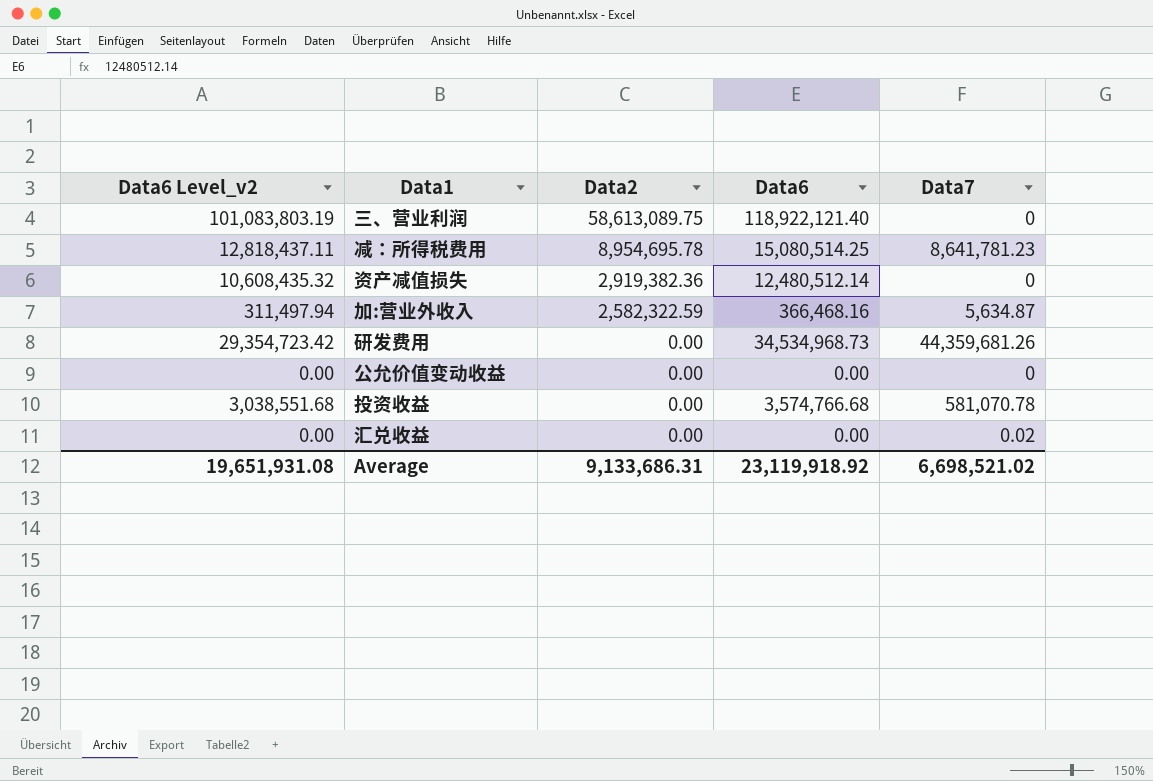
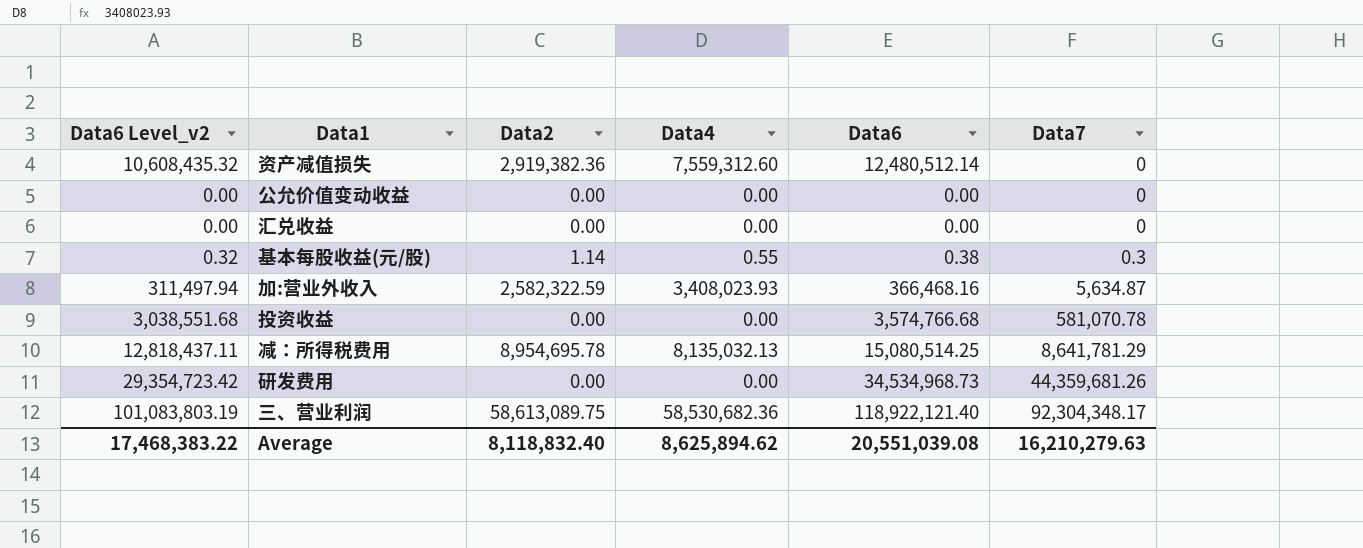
row order: Data2 descending -> Data7 ascending
column Data4 | position: none -> 4
汇兑收益 | Data7: 0.02 -> 0
row 基本每股收益(元/股): none -> 0.32 | 1.14 | 0.55 | 0.38 | 0.3
减：所得税费用 | Data7: 8,641,781.23 -> 8,641,781.29
三、营业利润 | Data7: 0 -> 92,304,348.17
Average | Data6 Level_v2: 19,651,931.08 -> 17,468,383.22
Average | Data2: 9,133,686.31 -> 8,118,832.40
Average | Data6: 23,119,918.92 -> 20,551,039.08
Average | Data7: 6,698,521.02 -> 16,210,279.63

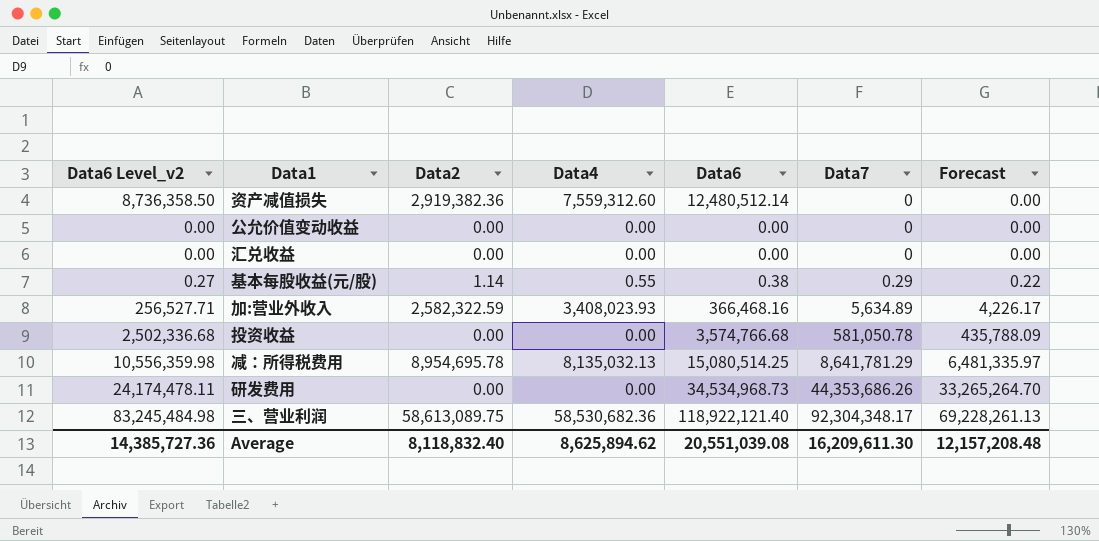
column Data6 Level_v2 | formula: [Data6] * 0.85 -> [Data6] * 0.7
column Forecast | formula: none -> [Data7] * 0.75
基本每股收益(元/股) | Data7: 0.3 -> 0.29
加:营业外收入 | Data7: 5,634.87 -> 5,634.89
投资收益 | Data7: 581,070.78 -> 581,050.78
研发费用 | Data7: 44,359,681.26 -> 44,353,686.26
Average | Data6 Level_v2: 17,468,383.22 -> 14,385,727.36
Average | Data7: 16,210,279.63 -> 16,209,611.30

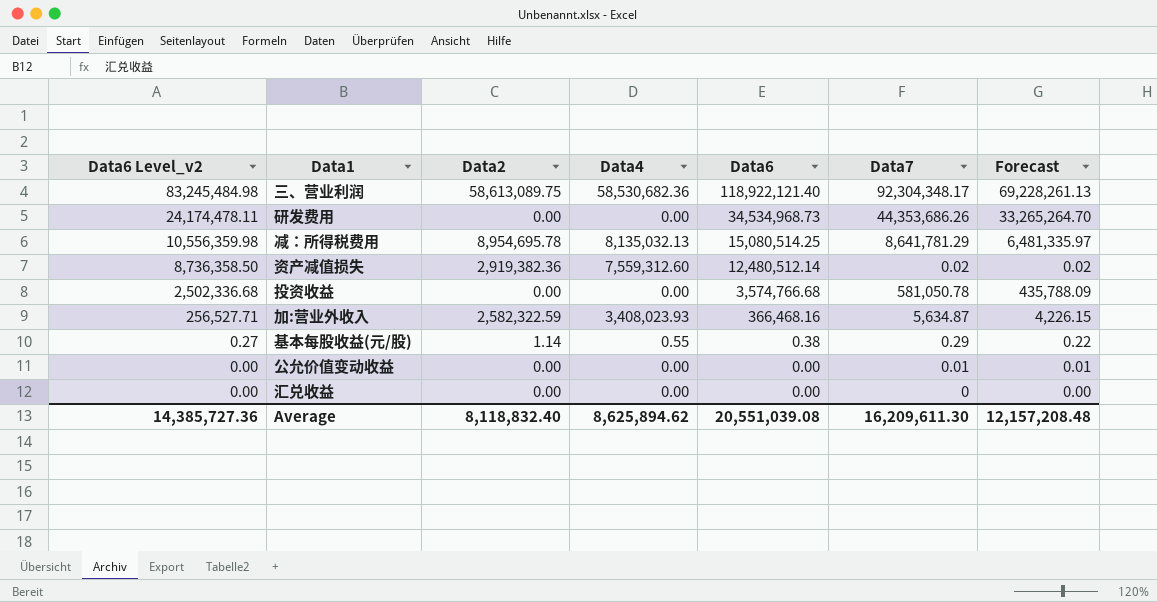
row order: Data7 ascending -> Data6 Level_v2 descending
资产减值损失 | Data7: 0 -> 0.02
资产减值损失 | Forecast: 0.00 -> 0.02
加:营业外收入 | Data7: 5,634.89 -> 5,634.87
加:营业外收入 | Forecast: 4,226.17 -> 4,226.15
公允价值变动收益 | Data7: 0 -> 0.01
公允价值变动收益 | Forecast: 0.00 -> 0.01

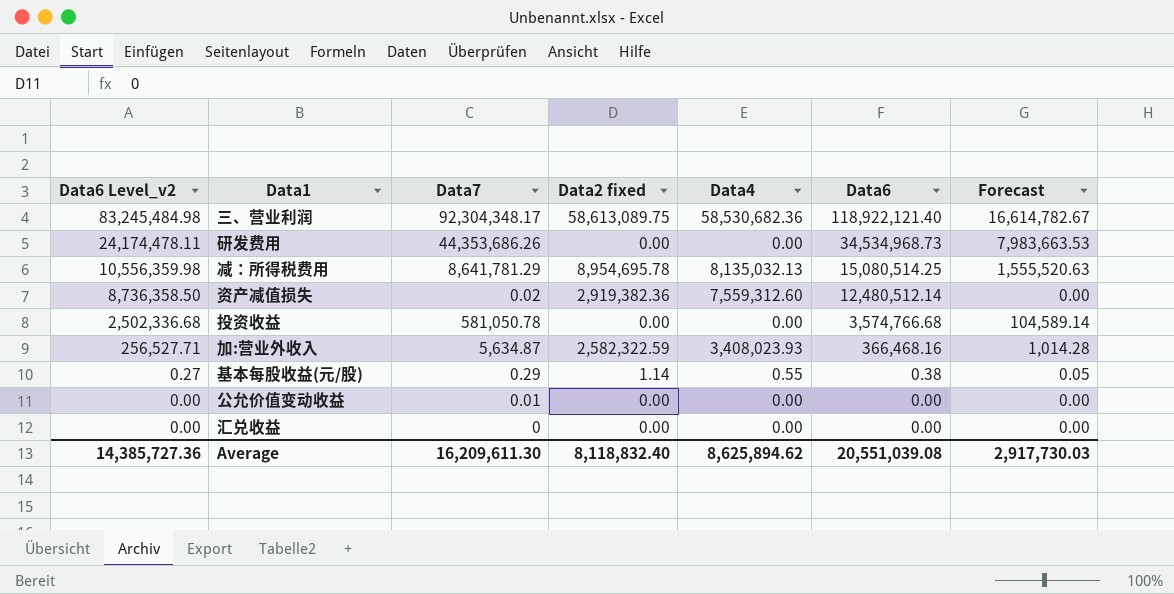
column Data7 | position: 6 -> 3
column name: Data2 -> Data2 fixed
column Forecast | formula: [Data7] * 0.75 -> [Data7] * 0.18
Average | Forecast: 12,157,208.48 -> 2,917,730.03

